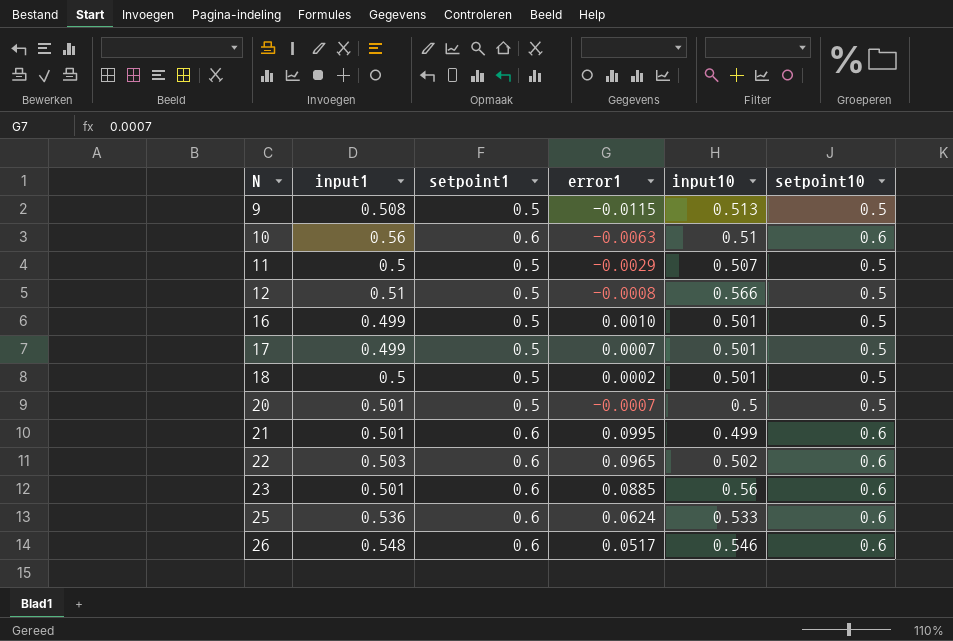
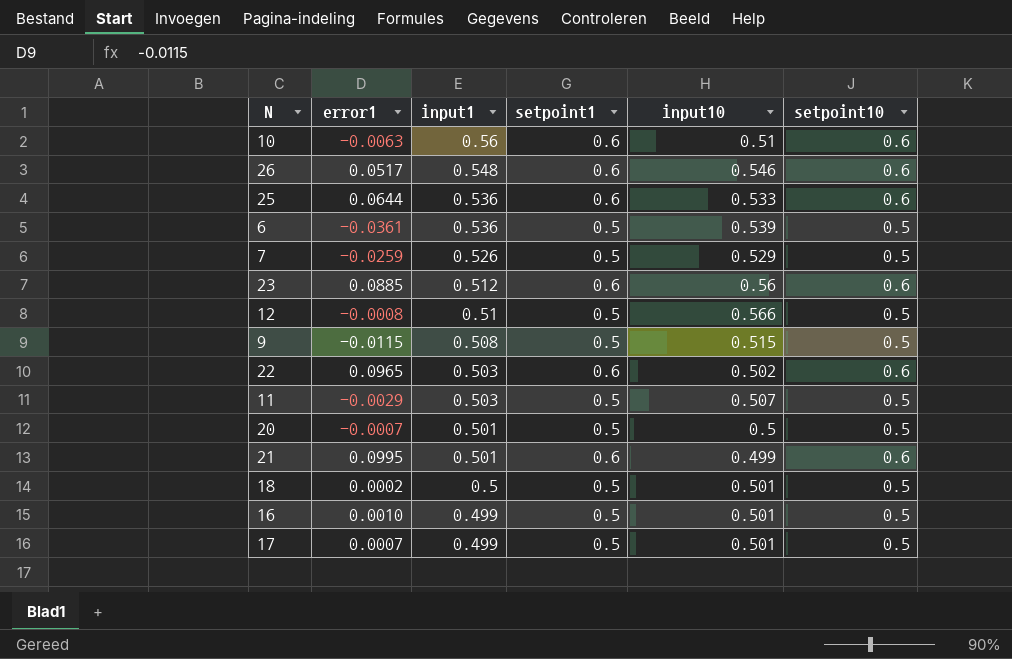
row order: N ascending -> input1 descending
column error1 | position: 4 -> 2
25 | error1: 0.0624 -> 0.0644
row 6: none -> -0.0361 | 0.536 | 0.5 | 0.539 | 0.5
row 7: none -> -0.0259 | 0.526 | 0.5 | 0.529 | 0.5
23 | input1: 0.501 -> 0.512
9 | input10: 0.513 -> 0.515
11 | input1: 0.5 -> 0.503

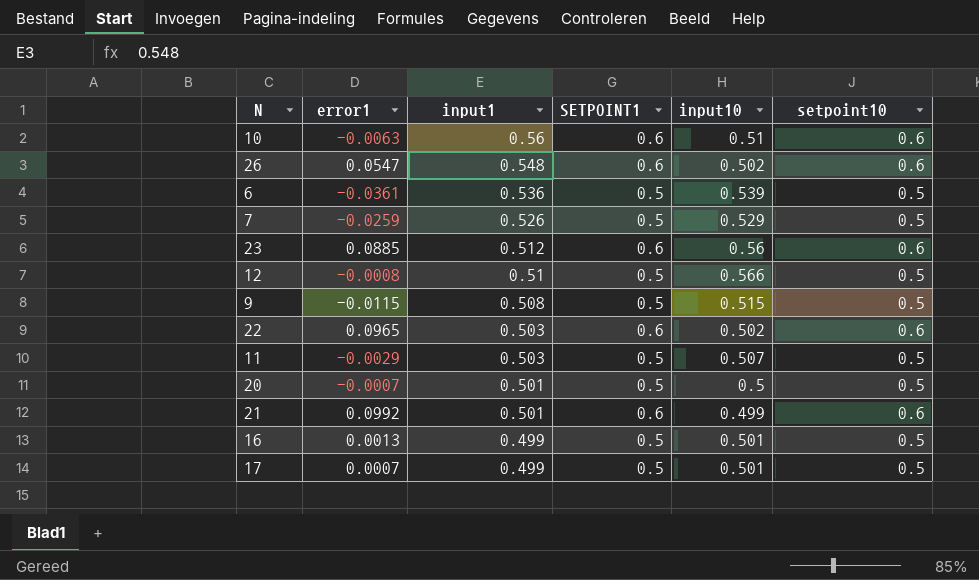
column name: setpoint1 -> SETPOINT1
row 25: 0.0644 | 0.536 | 0.6 | 0.533 | 0.6 -> none
row 18: 0.0002 | 0.5 | 0.5 | 0.501 | 0.5 -> none
26 | error1: 0.0517 -> 0.0547
26 | input10: 0.546 -> 0.502
21 | error1: 0.0995 -> 0.0992
16 | error1: 0.0010 -> 0.0013

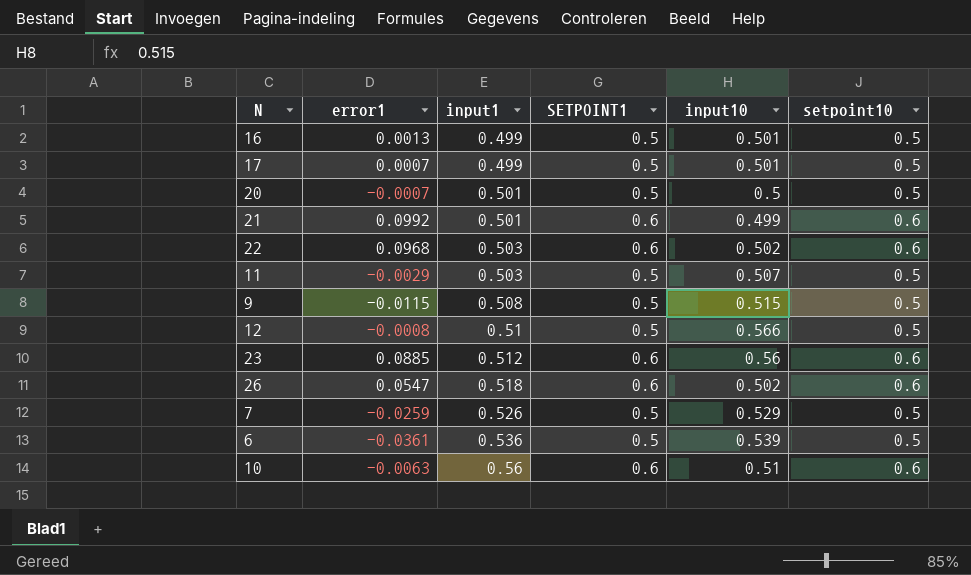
row order: input1 descending -> input1 ascending
22 | error1: 0.0965 -> 0.0968
26 | input1: 0.548 -> 0.518

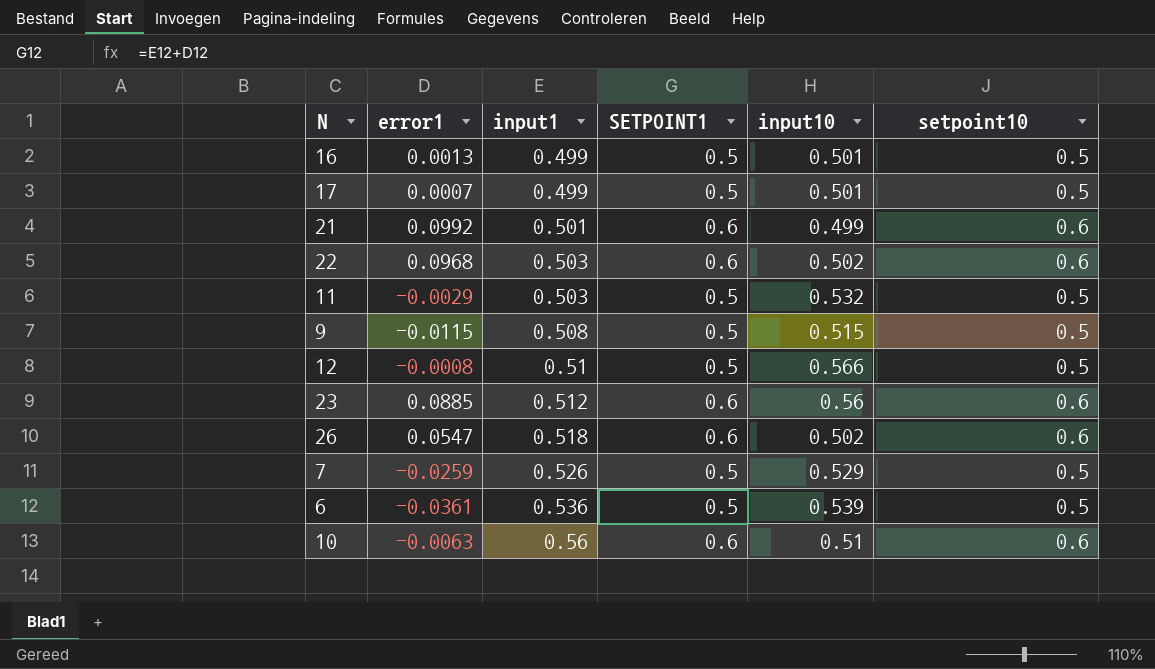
row 20: -0.0007 | 0.501 | 0.5 | 0.5 | 0.5 -> none
11 | input10: 0.507 -> 0.532

